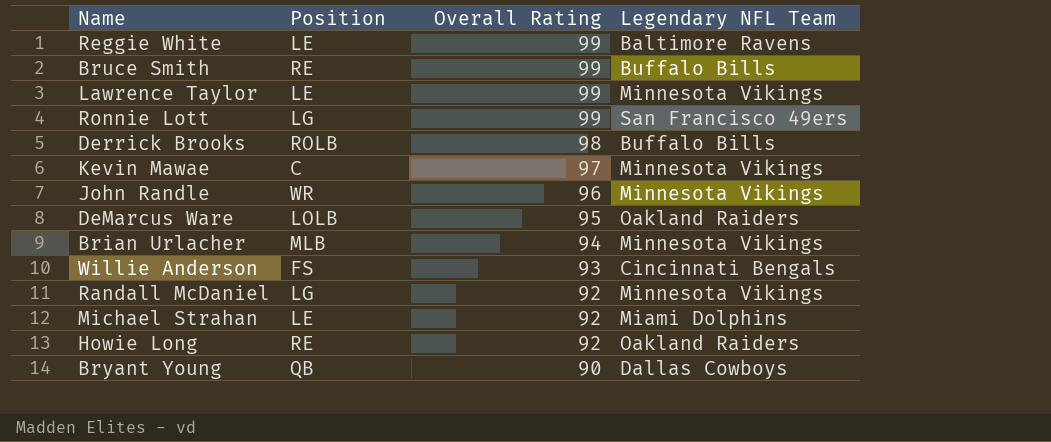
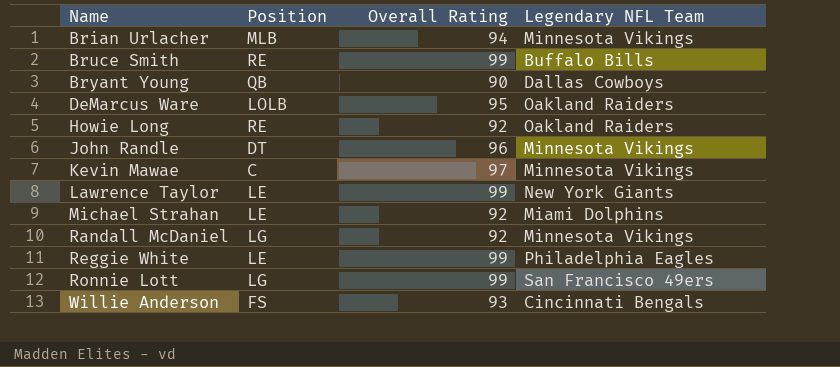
row order: Overall Rating descending -> Name ascending
row Derrick Brooks: ROLB | 98 | Buffalo Bills -> none
John Randle | Position: WR -> DT
Lawrence Taylor | Legendary NFL Team: Minnesota Vikings -> New York Giants
Reggie White | Legendary NFL Team: Baltimore Ravens -> Philadelphia Eagles

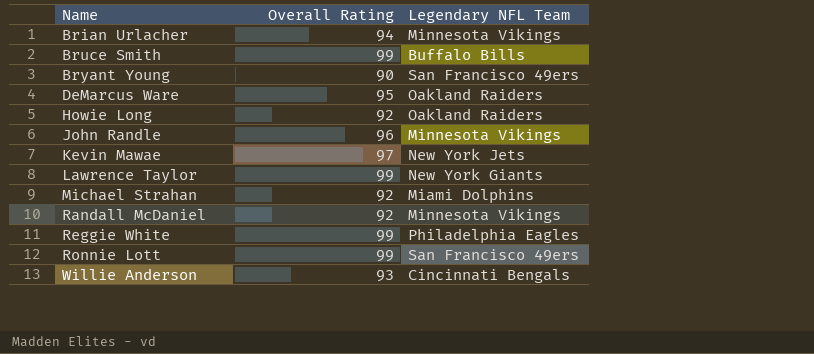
column Position | position: 2 -> none
Bryant Young | Legendary NFL Team: Dallas Cowboys -> San Francisco 49ers
Kevin Mawae | Legendary NFL Team: Minnesota Vikings -> New York Jets

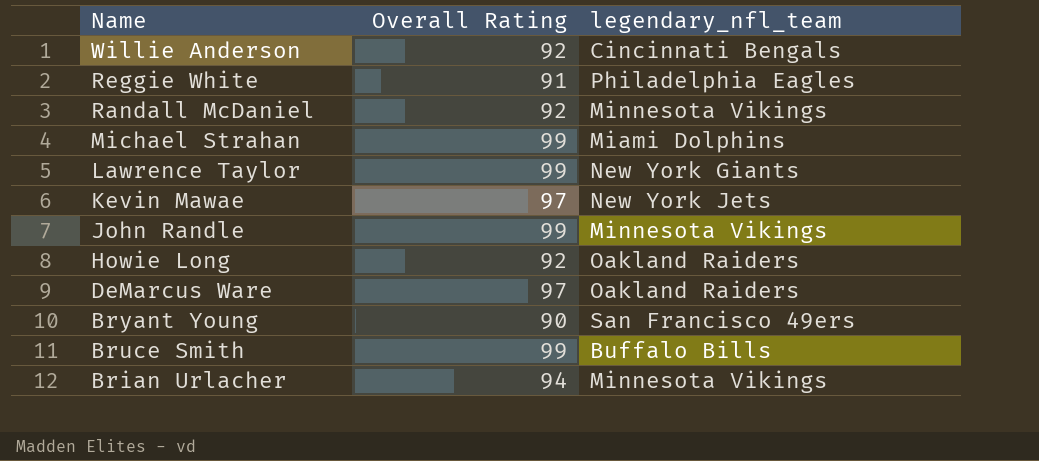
row order: Name ascending -> Name descending
column name: Legendary NFL Team -> legendary_nfl_team
row Ronnie Lott: 99 | San Francisco 49ers -> none
Willie Anderson | Overall Rating: 93 -> 92
Reggie White | Overall Rating: 99 -> 91
Michael Strahan | Overall Rating: 92 -> 99
John Randle | Overall Rating: 96 -> 99
DeMarcus Ware | Overall Rating: 95 -> 97

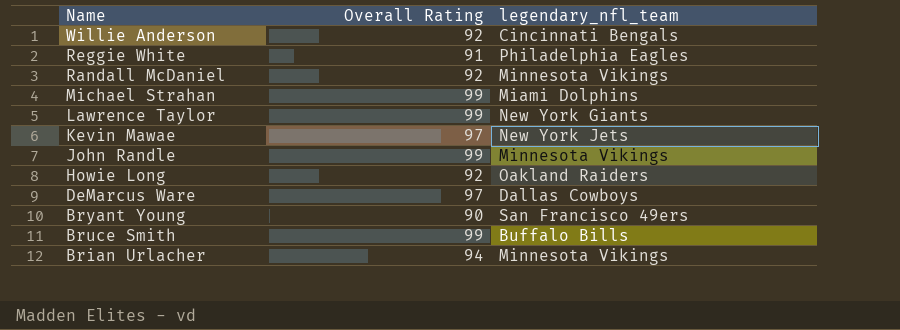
DeMarcus Ware | legendary_nfl_team: Oakland Raiders -> Dallas Cowboys

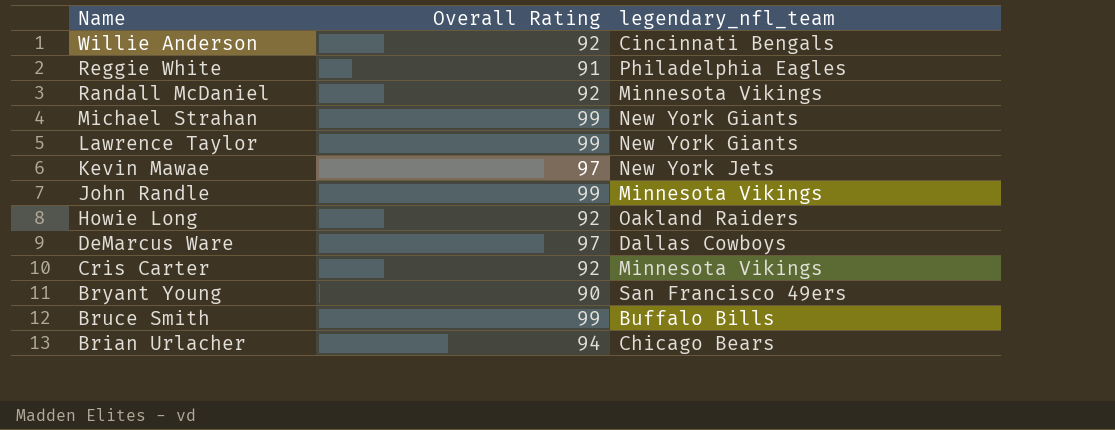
Michael Strahan | legendary_nfl_team: Miami Dolphins -> New York Giants
row Cris Carter: none -> 92 | Minnesota Vikings
Brian Urlacher | legendary_nfl_team: Minnesota Vikings -> Chicago Bears

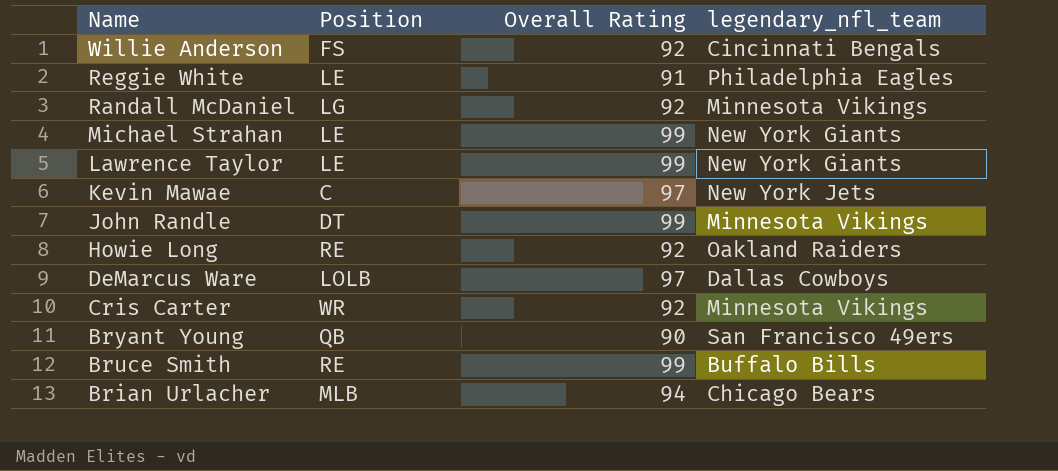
column Position | position: none -> 2

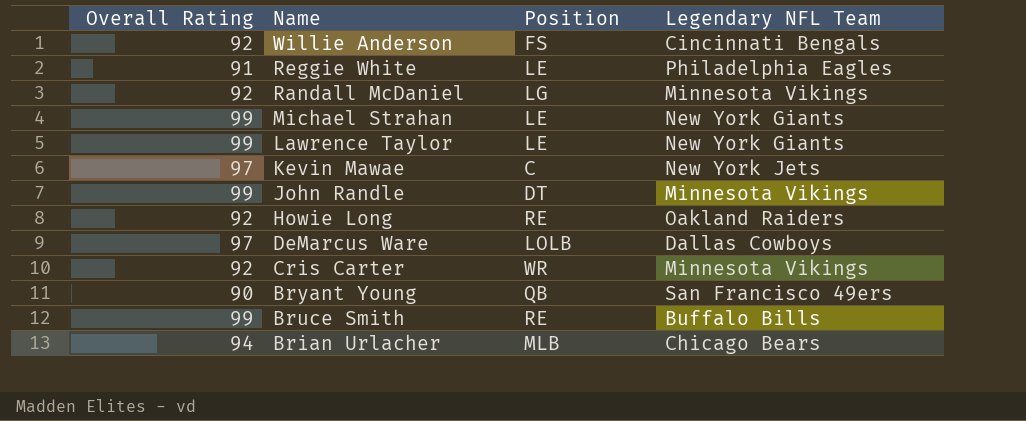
column Overall Rating | position: 3 -> 1
column name: legendary_nfl_team -> Legendary NFL Team

